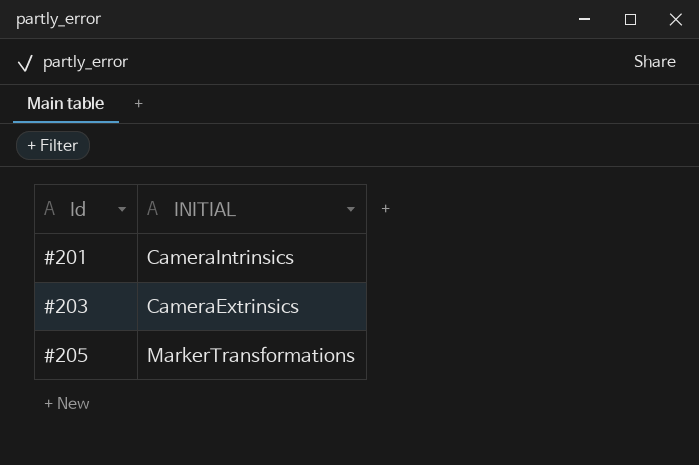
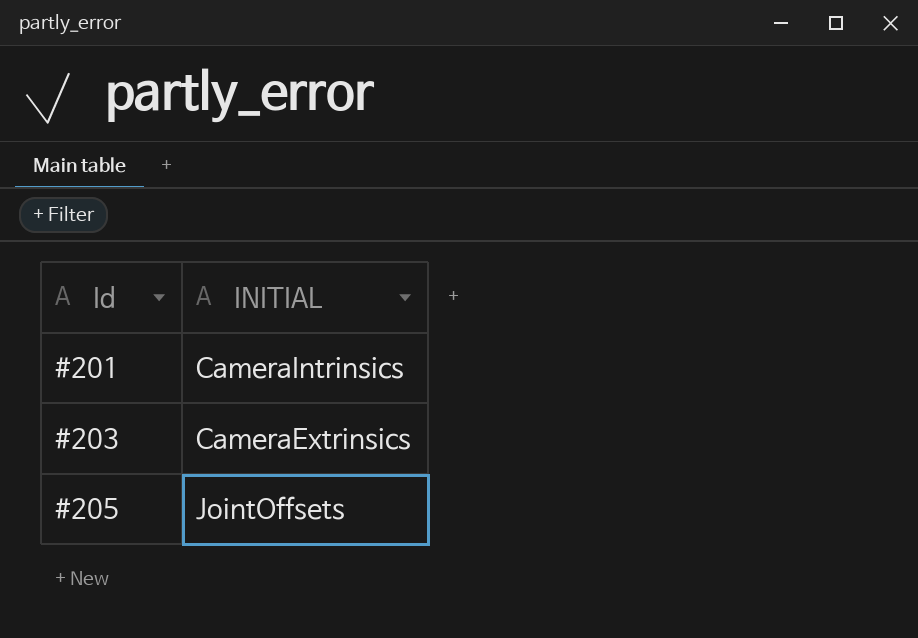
#205 | INITIAL: MarkerTransformations -> JointOffsets

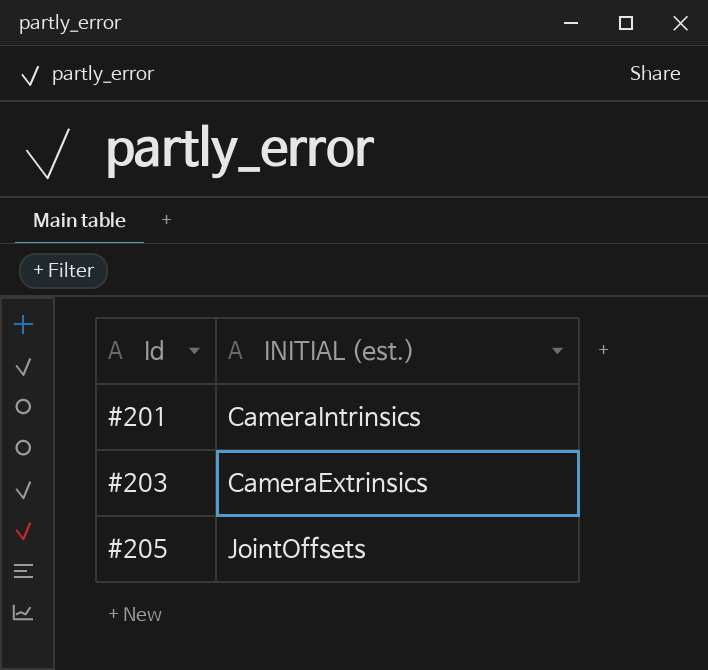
column name: INITIAL -> INITIAL (est.)

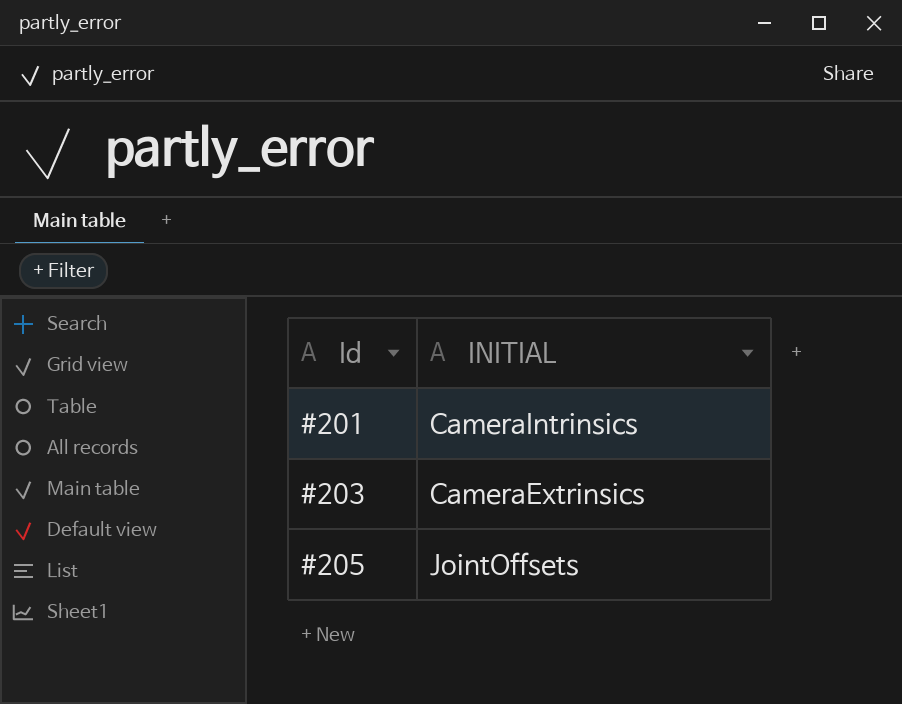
column name: INITIAL (est.) -> INITIAL

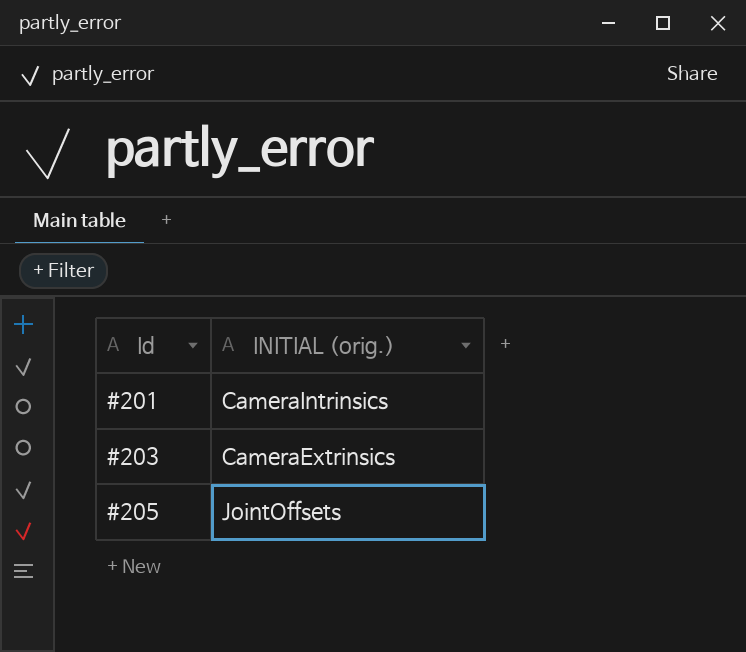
column name: INITIAL -> INITIAL (orig.)

